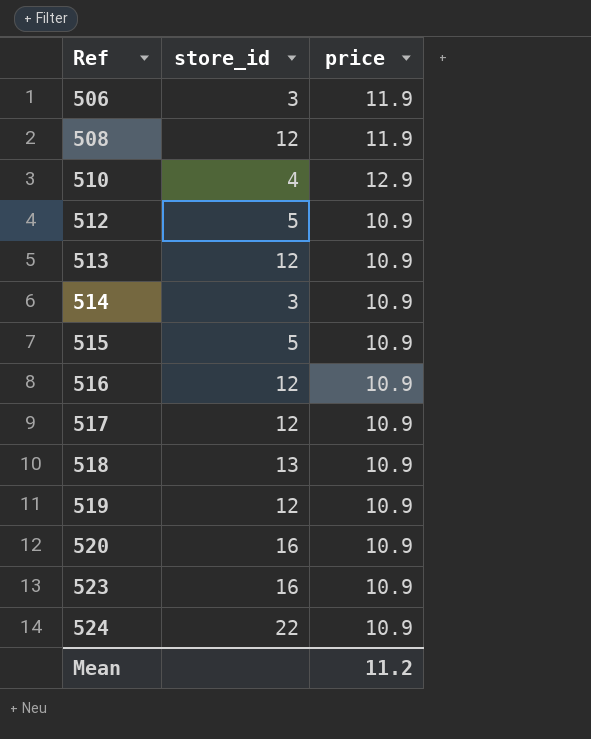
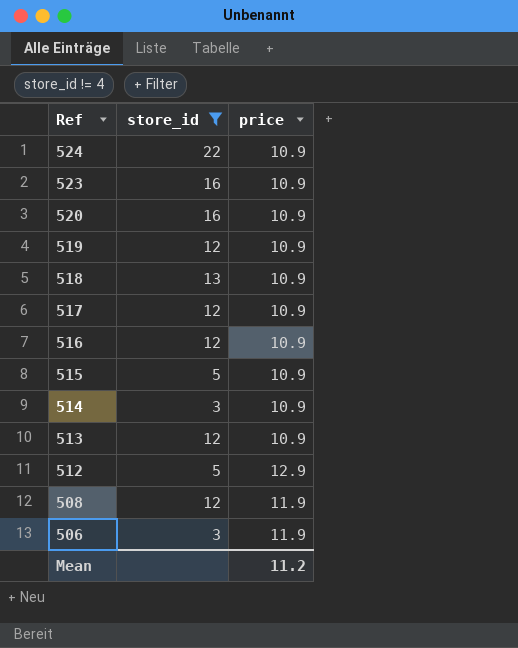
filter: none -> store_id != 4
row order: Ref ascending -> Ref descending
512 | price: 10.9 -> 12.9

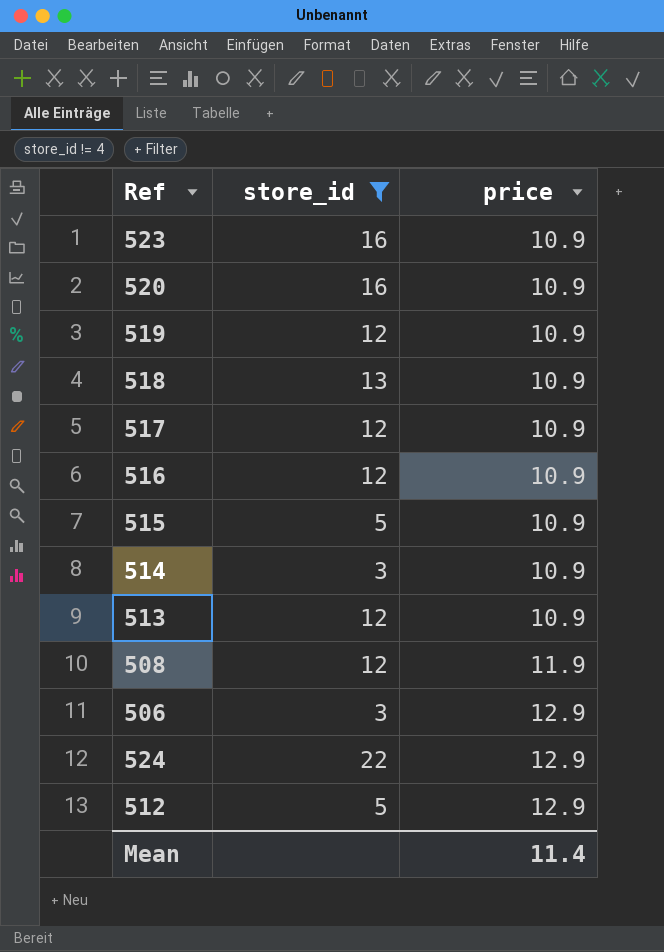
row order: Ref descending -> price ascending
506 | price: 11.9 -> 12.9
524 | price: 10.9 -> 12.9
Mean | price: 11.2 -> 11.4

